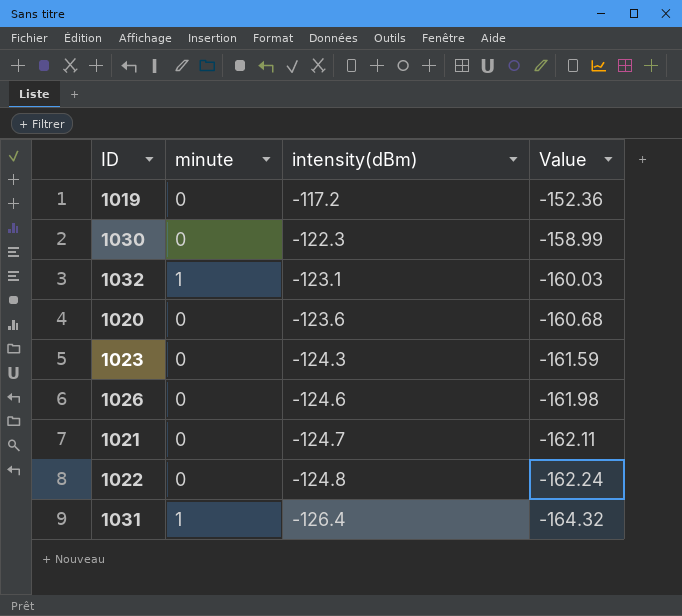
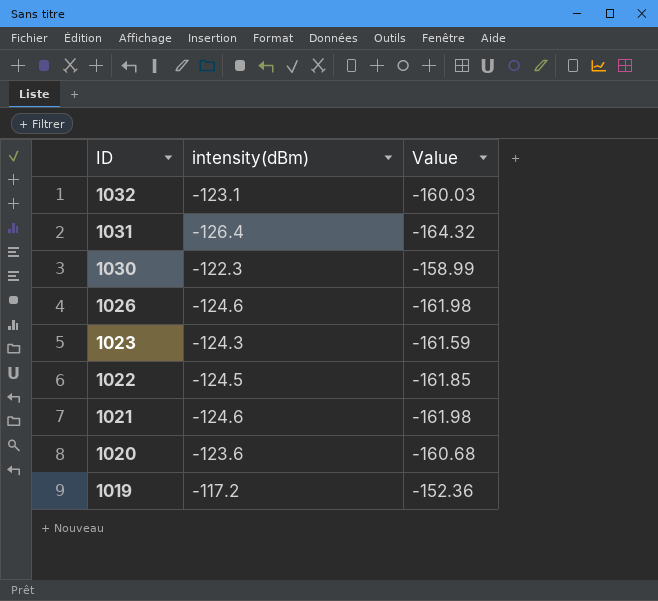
row order: intensity(dBm) descending -> ID descending
column minute | position: 2 -> none
1022 | intensity(dBm): -124.8 -> -124.5
1022 | Value: -162.24 -> -161.85
1021 | intensity(dBm): -124.7 -> -124.6
1021 | Value: -162.11 -> -161.98

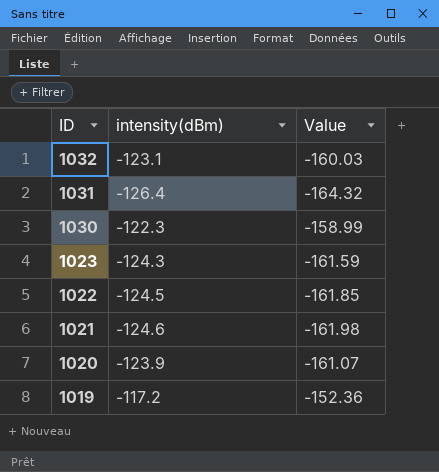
row 1026: -124.6 | -161.98 -> none
1020 | intensity(dBm): -123.6 -> -123.9
1020 | Value: -160.68 -> -161.07

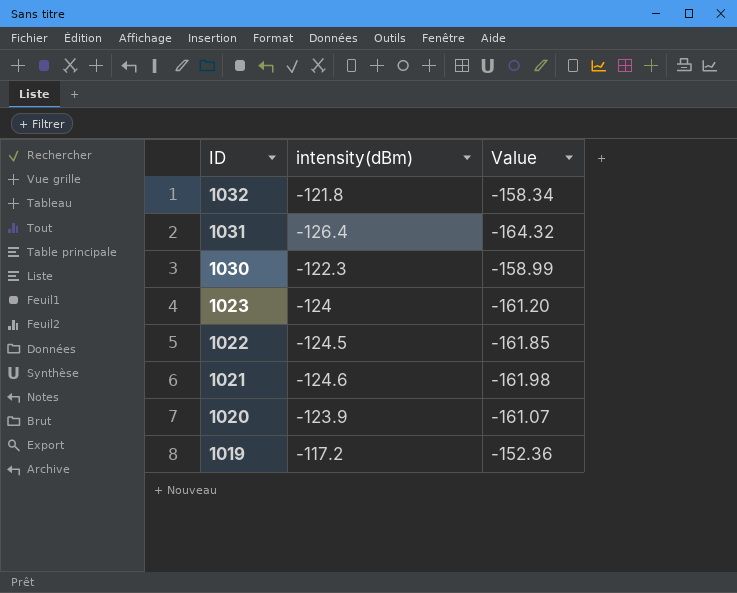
1032 | intensity(dBm): -123.1 -> -121.8
1032 | Value: -160.03 -> -158.34
1023 | intensity(dBm): -124.3 -> -124
1023 | Value: -161.59 -> -161.20

